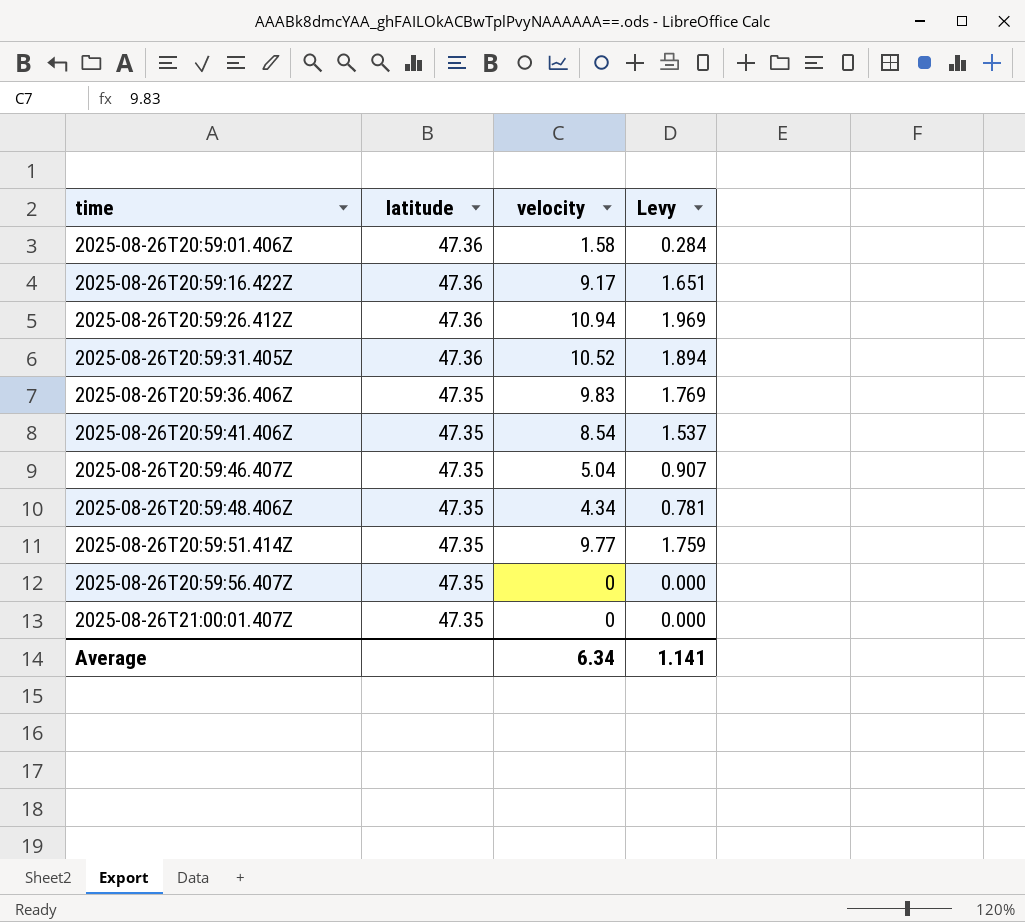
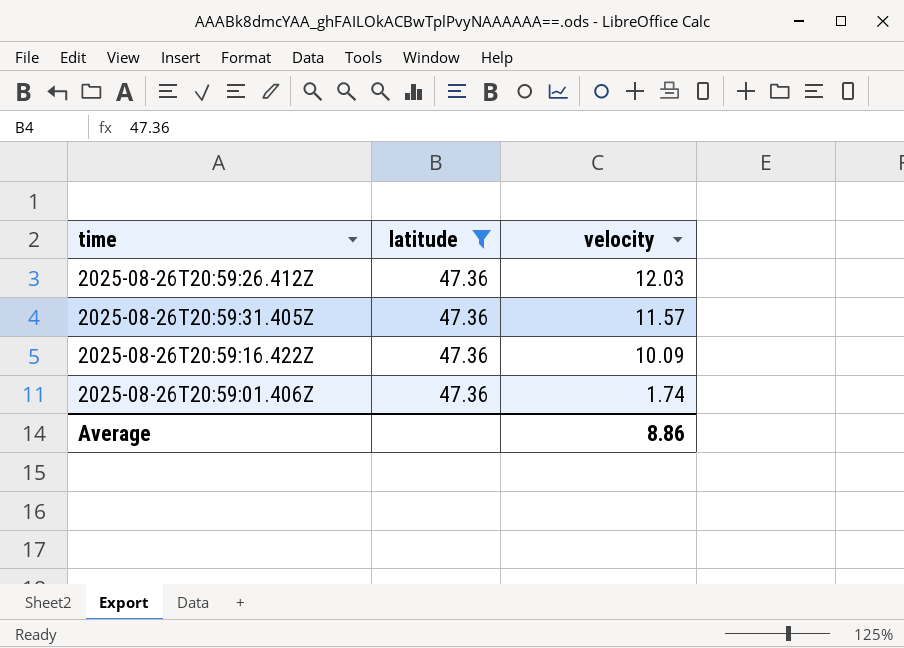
filter: none -> latitude = 47.36
row order: time ascending -> velocity descending
column Levy | formula: [velocity] * 0.18 -> none
2025-08-26T20:59:26.412Z | velocity: 10.94 -> 12.03
2025-08-26T20:59:31.405Z | velocity: 10.52 -> 11.57
2025-08-26T20:59:16.422Z | velocity: 9.17 -> 10.09
2025-08-26T20:59:01.406Z | velocity: 1.58 -> 1.74
Average | velocity: 6.34 -> 8.86

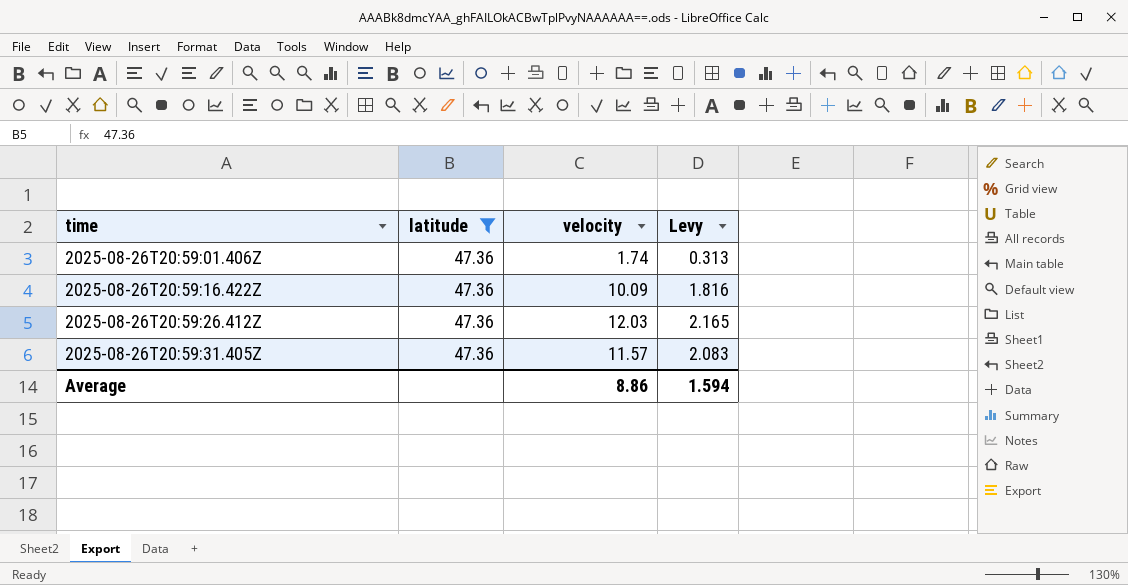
row order: velocity descending -> time ascending
column Levy | formula: none -> [velocity] * 0.18

